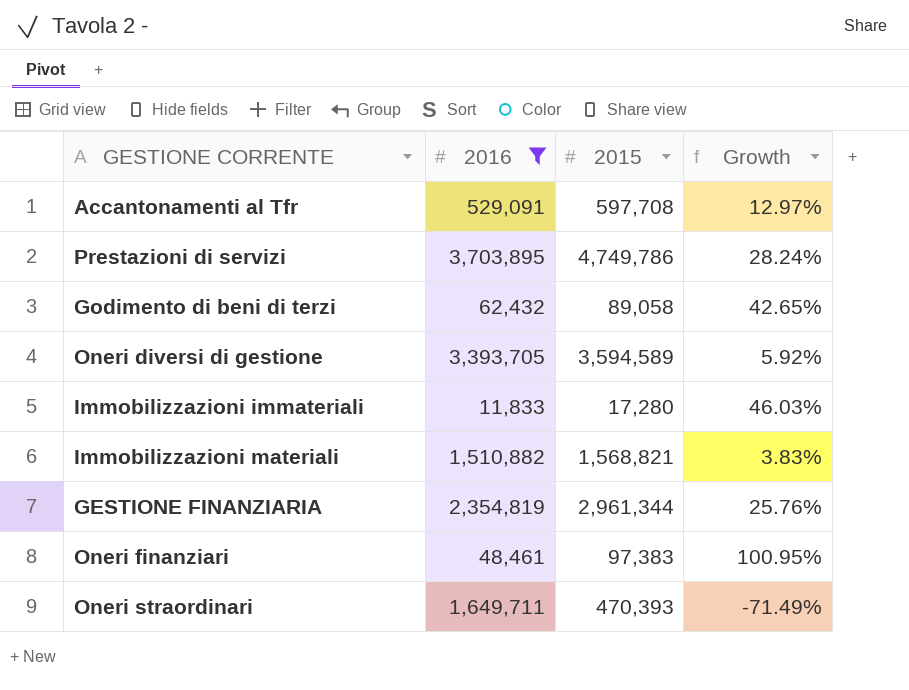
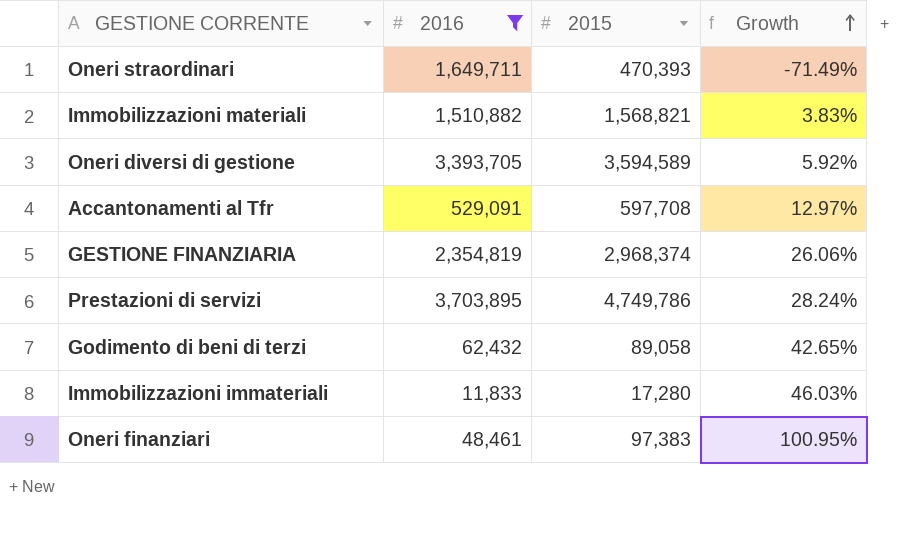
row order: none -> Growth ascending
GESTIONE FINANZIARIA | 2015: 2,961,344 -> 2,968,374
GESTIONE FINANZIARIA | Growth: 25.76% -> 26.06%

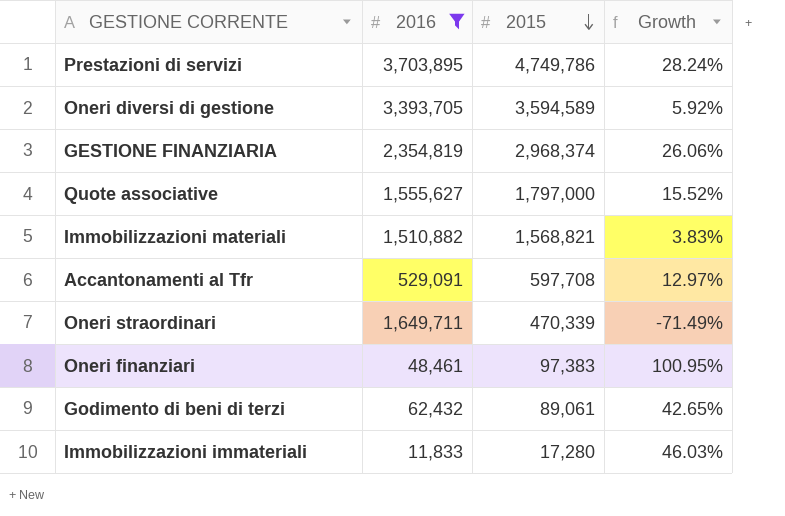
row order: Growth ascending -> 2015 descending
row Quote associative: none -> 1,555,627 | 1,797,000 | 15.52%
Oneri straordinari | 2015: 470,393 -> 470,339
Godimento di beni di terzi | 2015: 89,058 -> 89,061

